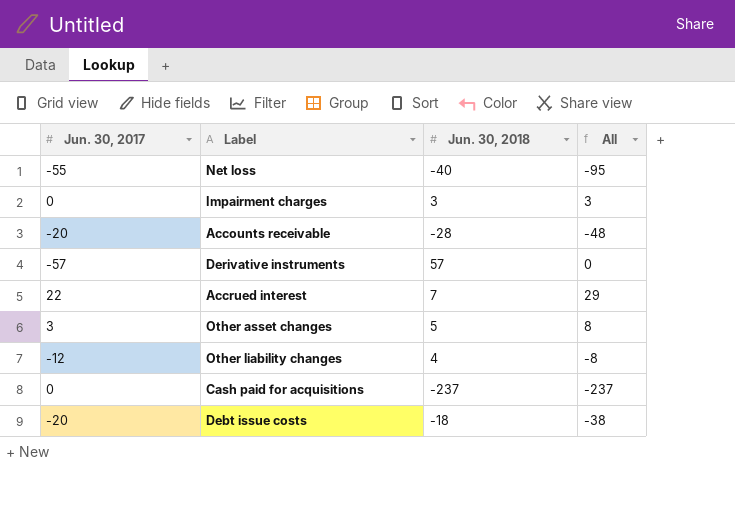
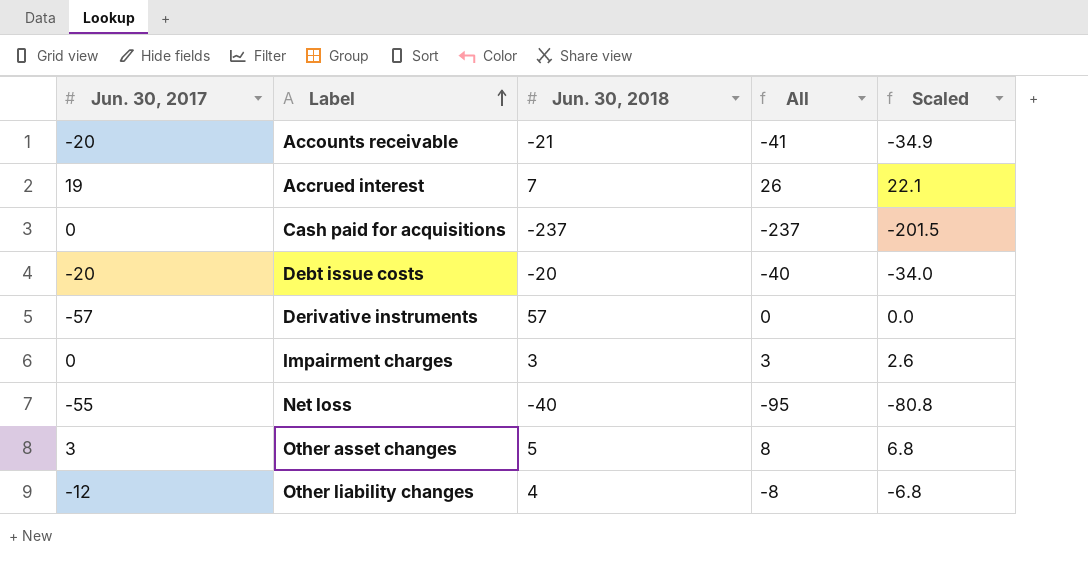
row order: none -> Label ascending
column Scaled | formula: none -> [All] * 0.85
Accounts receivable | Jun. 30, 2018: -28 -> -21
Accounts receivable | All: -48 -> -41
Accrued interest | Jun. 30, 2017: 22 -> 19
Accrued interest | All: 29 -> 26
Debt issue costs | Jun. 30, 2018: -18 -> -20
Debt issue costs | All: -38 -> -40

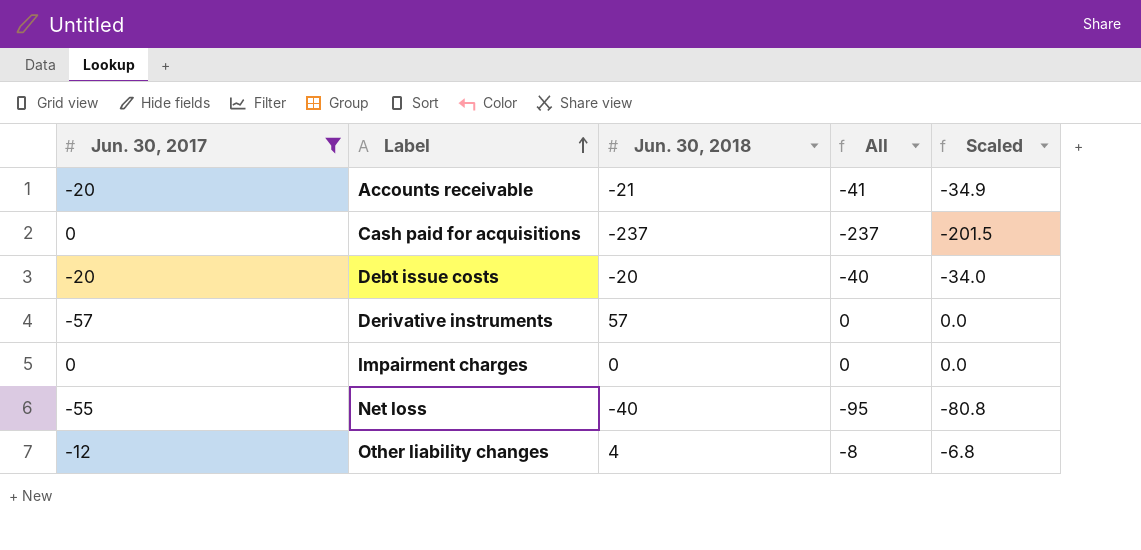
filter: none -> Jun. 30, 2017 <= 0
Impairment charges | Jun. 30, 2018: 3 -> 0
Impairment charges | All: 3 -> 0
Impairment charges | Scaled: 2.6 -> 0.0

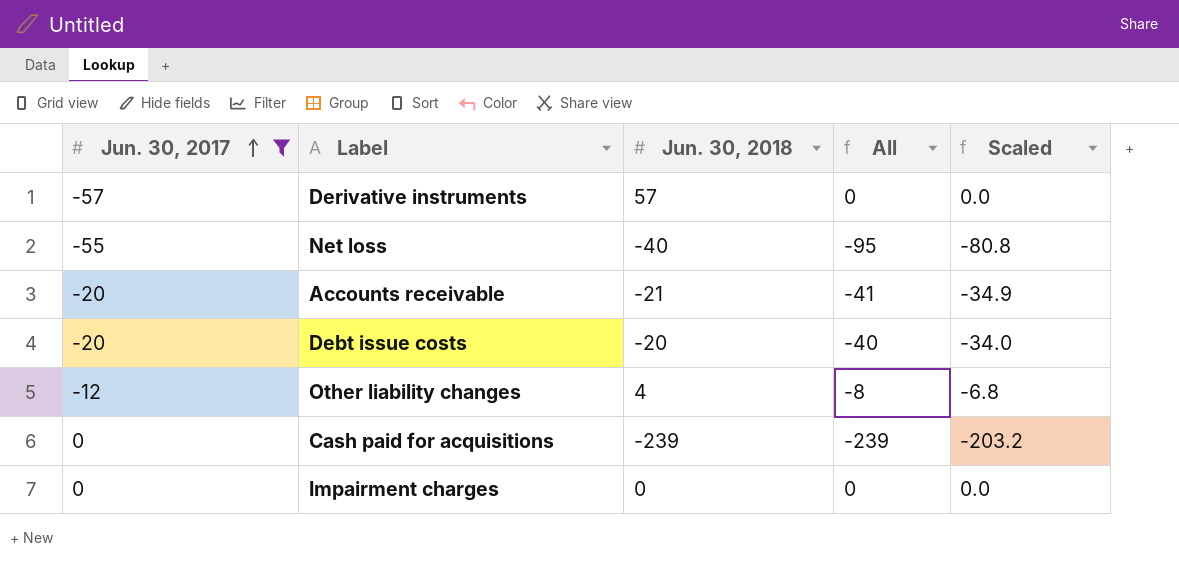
row order: Label ascending -> Jun. 30, 2017 ascending
Cash paid for acquisitions | Jun. 30, 2018: -237 -> -239
Cash paid for acquisitions | All: -237 -> -239
Cash paid for acquisitions | Scaled: -201.5 -> -203.2

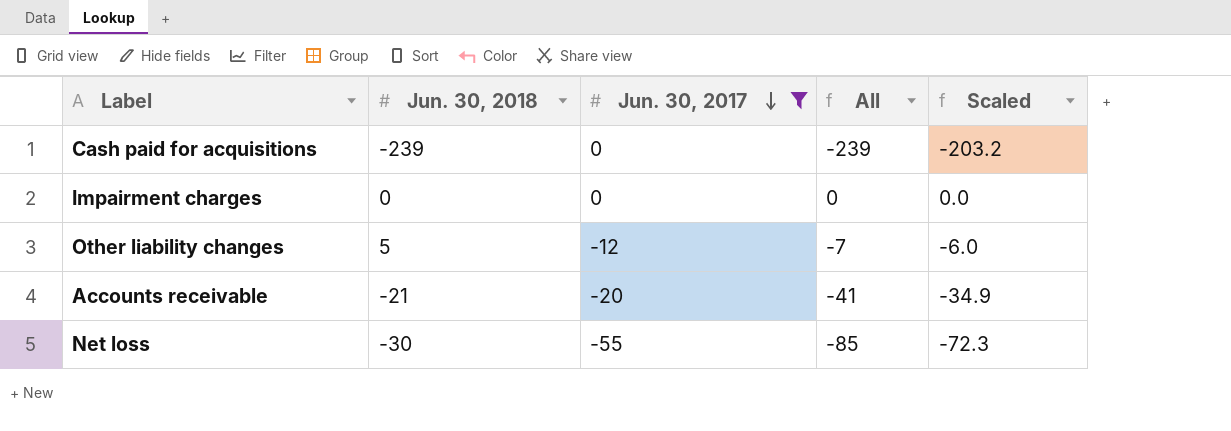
row order: Jun. 30, 2017 ascending -> Jun. 30, 2017 descending
column Jun. 30, 2017 | position: 1 -> 3
row Derivative instruments: -57 | 57 | 0 | 0.0 -> none
row Debt issue costs: -20 | -20 | -40 | -34.0 -> none
Other liability changes | Jun. 30, 2018: 4 -> 5
Other liability changes | All: -8 -> -7
Other liability changes | Scaled: -6.8 -> -6.0
Net loss | Jun. 30, 2018: -40 -> -30
Net loss | All: -95 -> -85
Net loss | Scaled: -80.8 -> -72.3

